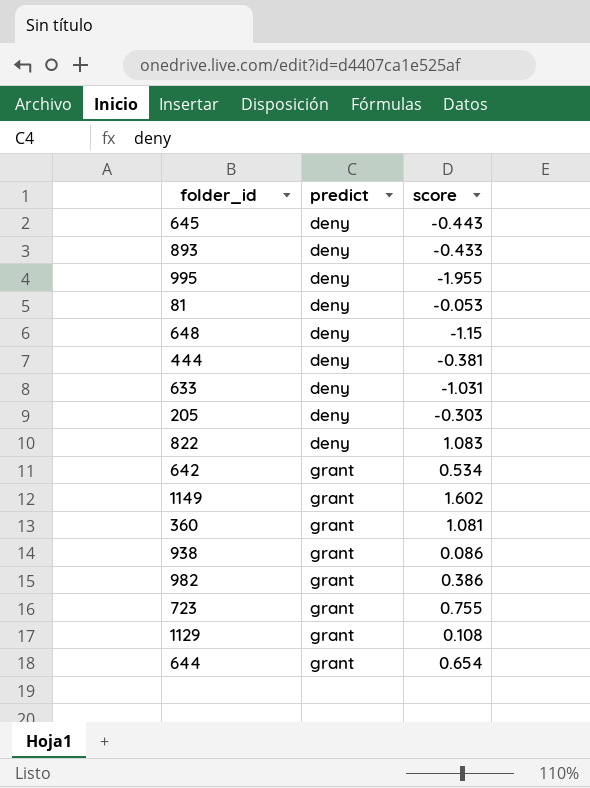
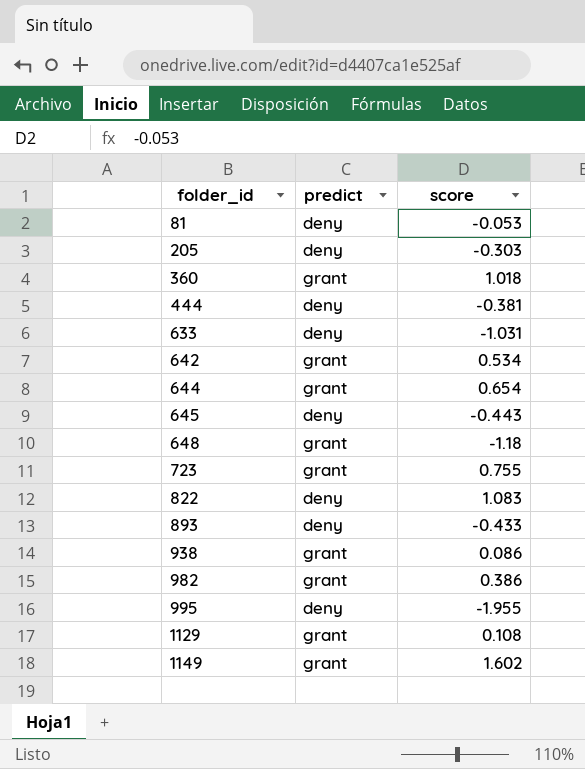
row order: predict ascending -> folder_id ascending
360 | score: 1.081 -> 1.018
648 | predict: deny -> grant
648 | score: -1.15 -> -1.18

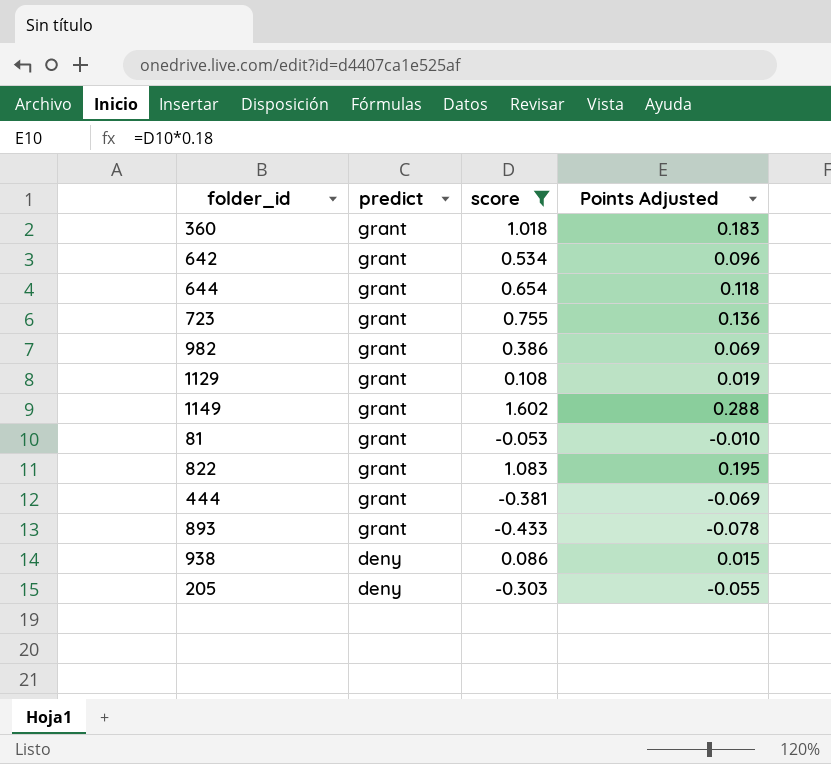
filter: none -> score >= -0.433
row order: folder_id ascending -> predict descending
column Points Adjusted | formula: none -> [score] * 0.18
81 | predict: deny -> grant
822 | predict: deny -> grant
444 | predict: deny -> grant
893 | predict: deny -> grant
938 | predict: grant -> deny

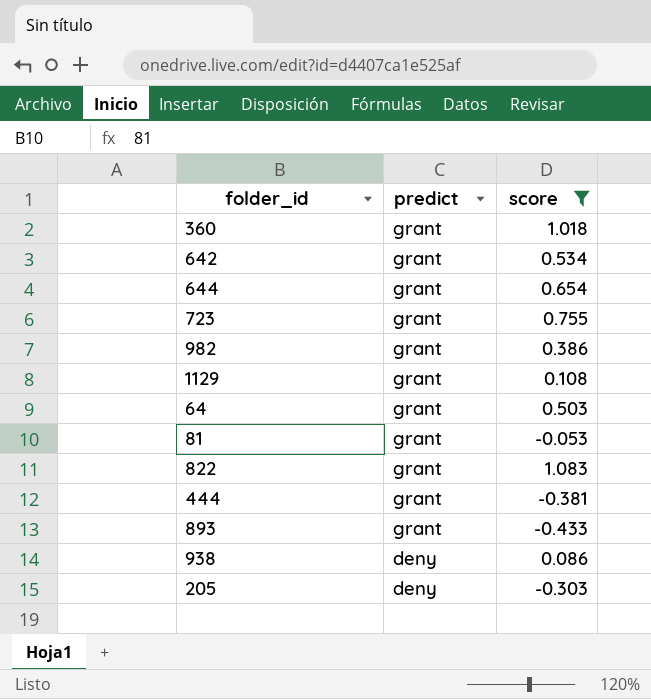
column Points Adjusted | formula: [score] * 0.18 -> none
row 1149: grant | 1.602 | 0.288 -> none
row 64: none -> grant | 0.503

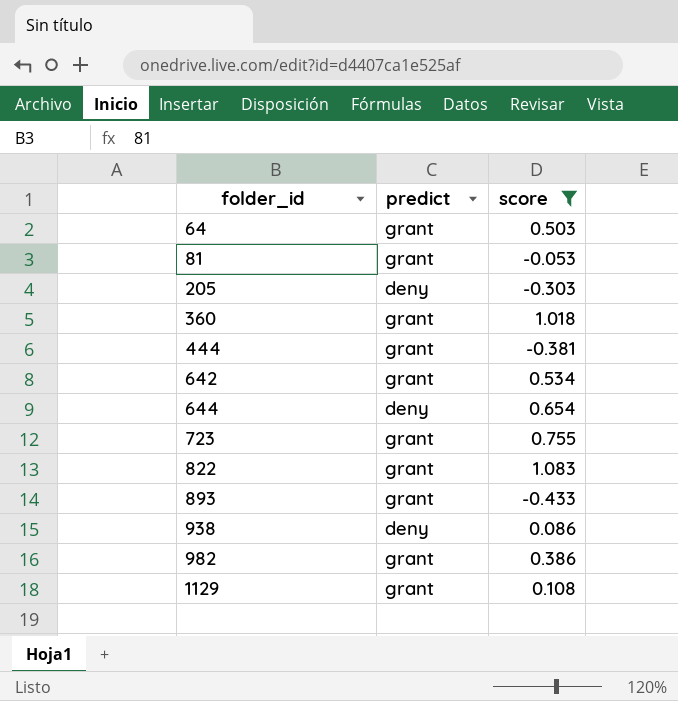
row order: predict descending -> folder_id ascending
644 | predict: grant -> deny

